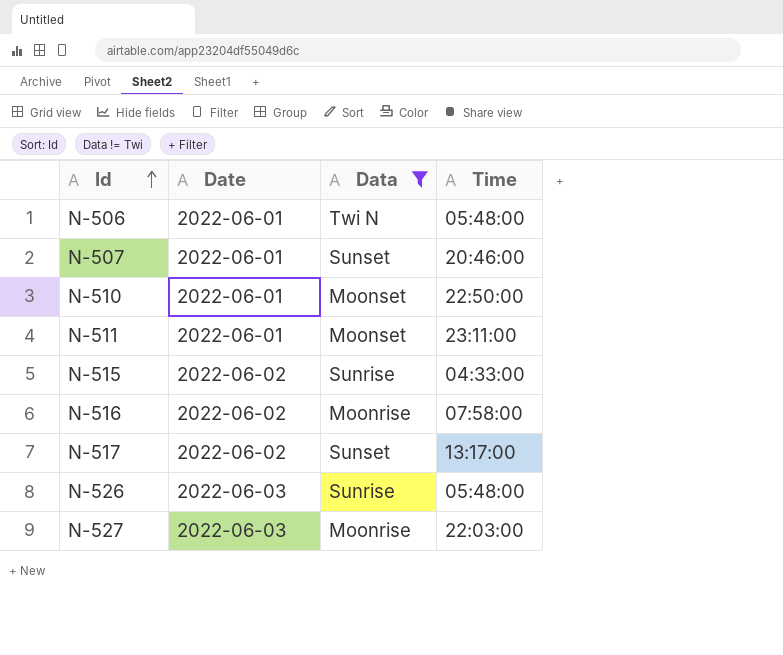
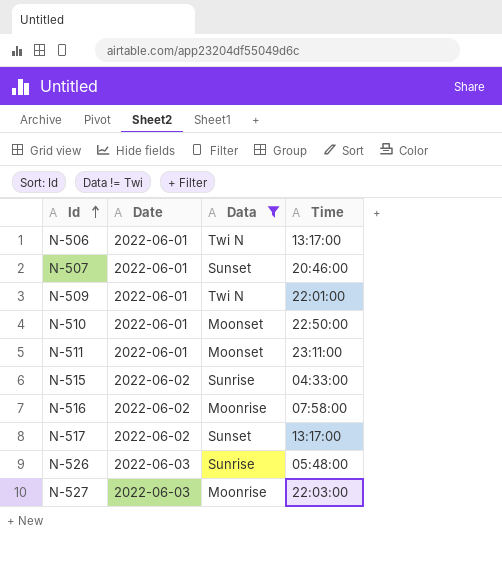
N-506 | Time: 05:48:00 -> 13:17:00
row N-509: none -> 2022-06-01 | Twi N | 22:01:00

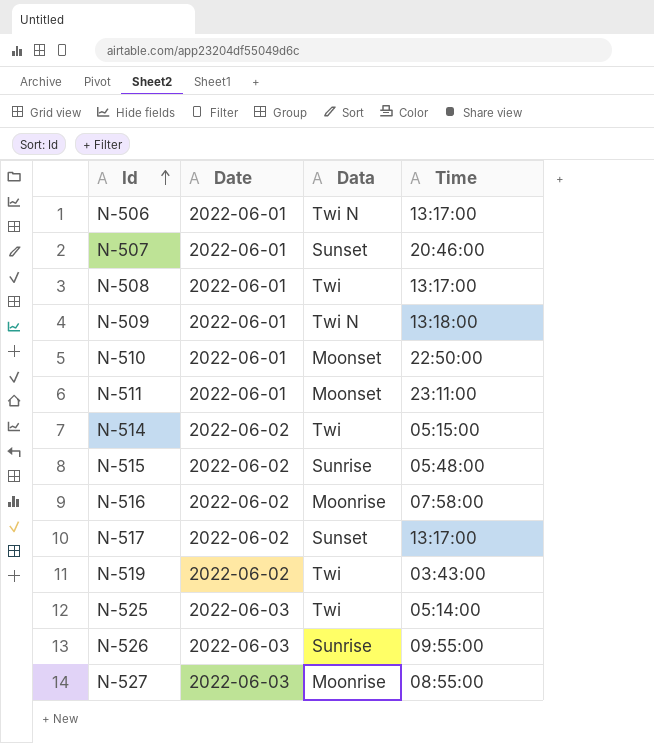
filter: Data != Twi -> none
N-509 | Time: 22:01:00 -> 13:18:00
N-515 | Time: 04:33:00 -> 05:48:00
N-526 | Time: 05:48:00 -> 09:55:00
N-527 | Time: 22:03:00 -> 08:55:00

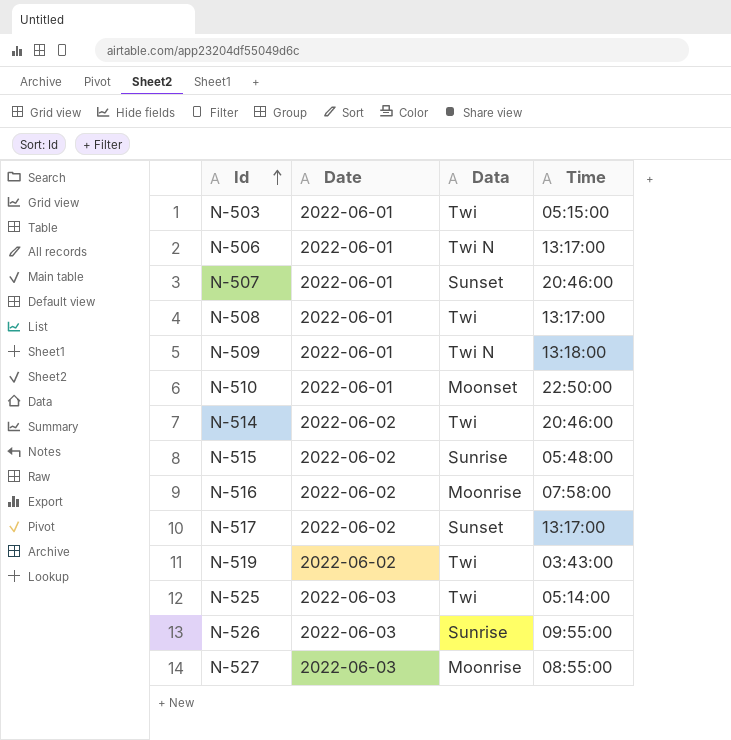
row N-511: 2022-06-01 | Moonset | 23:11:00 -> none
row N-503: none -> 2022-06-01 | Twi | 05:15:00
N-514 | Time: 05:15:00 -> 20:46:00

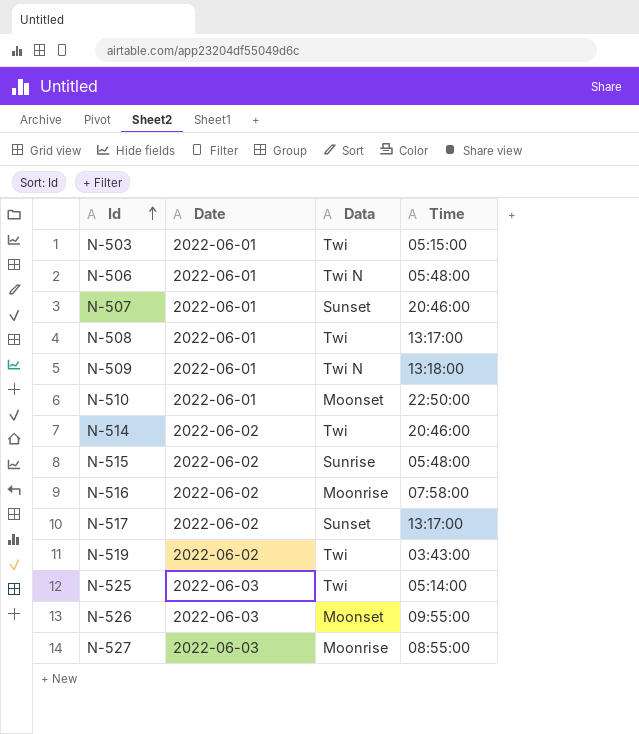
N-506 | Time: 13:17:00 -> 05:48:00
N-526 | Data: Sunrise -> Moonset

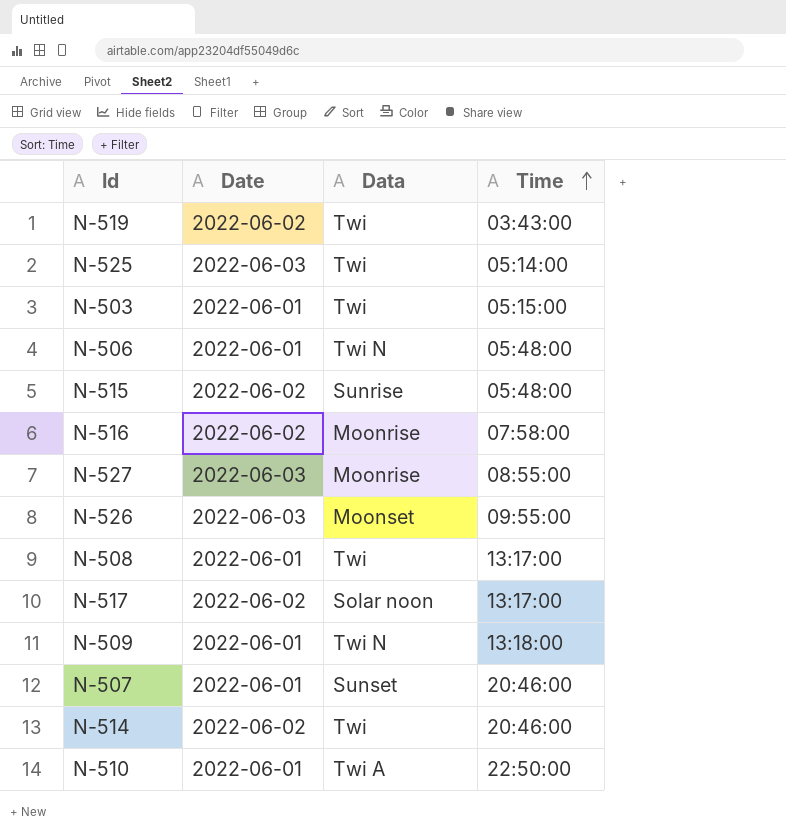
row order: Id ascending -> Time ascending
N-517 | Data: Sunset -> Solar noon
N-510 | Data: Moonset -> Twi A

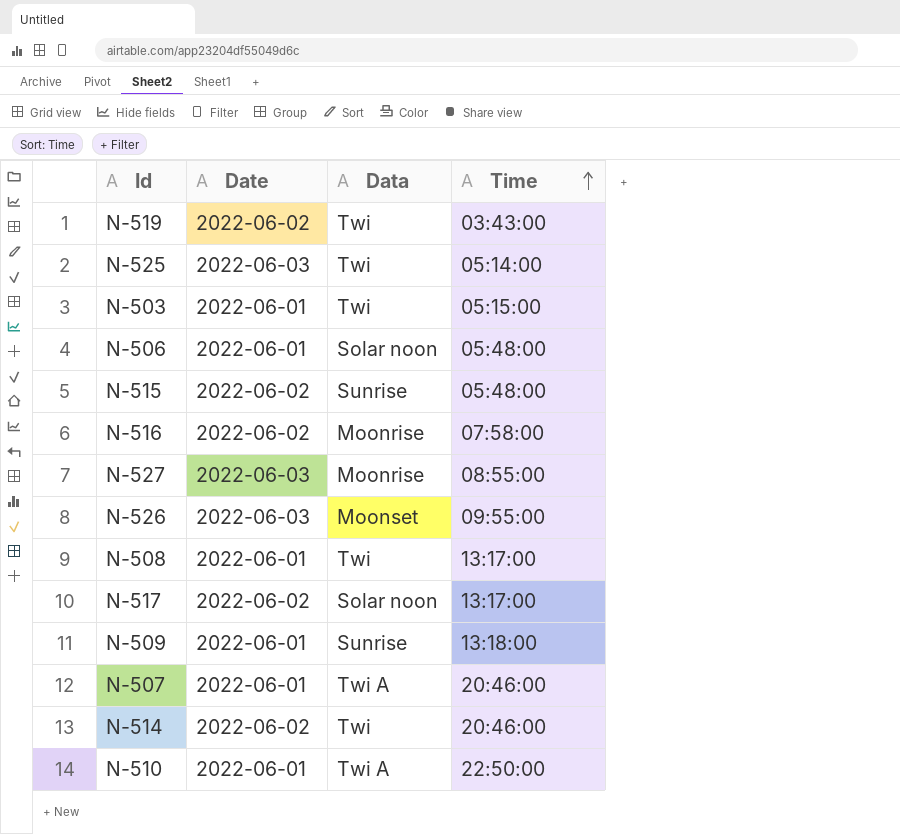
N-506 | Data: Twi N -> Solar noon
N-509 | Data: Twi N -> Sunrise
N-507 | Data: Sunset -> Twi A

